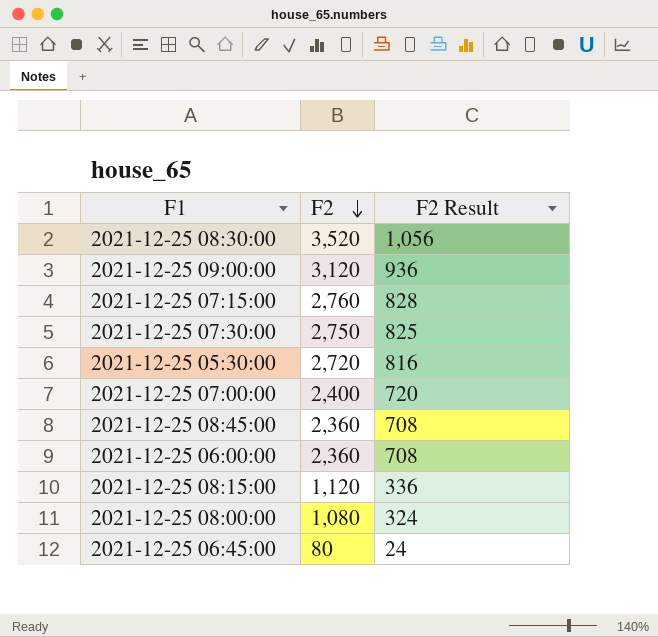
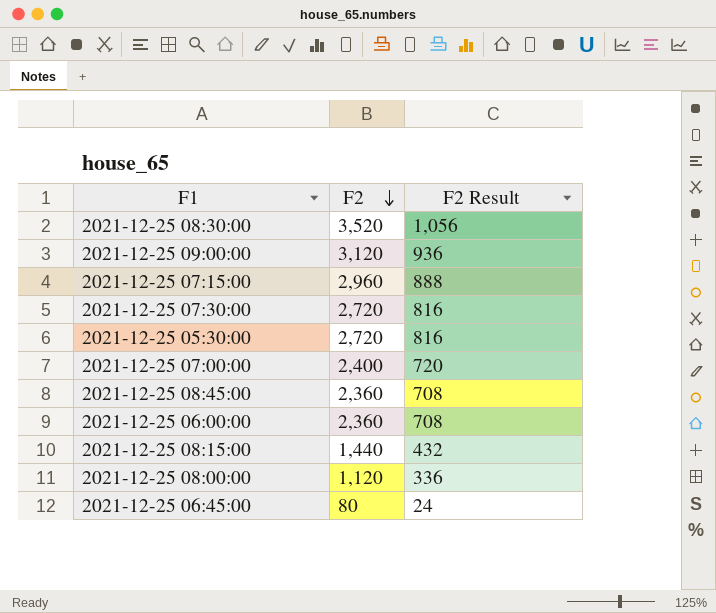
2021-12-25 07:15:00 | F2: 2,760 -> 2,960
2021-12-25 07:15:00 | F2 Result: 828 -> 888
2021-12-25 07:30:00 | F2: 2,750 -> 2,720
2021-12-25 07:30:00 | F2 Result: 825 -> 816
2021-12-25 08:15:00 | F2: 1,120 -> 1,440
2021-12-25 08:15:00 | F2 Result: 336 -> 432
2021-12-25 08:00:00 | F2: 1,080 -> 1,120
2021-12-25 08:00:00 | F2 Result: 324 -> 336

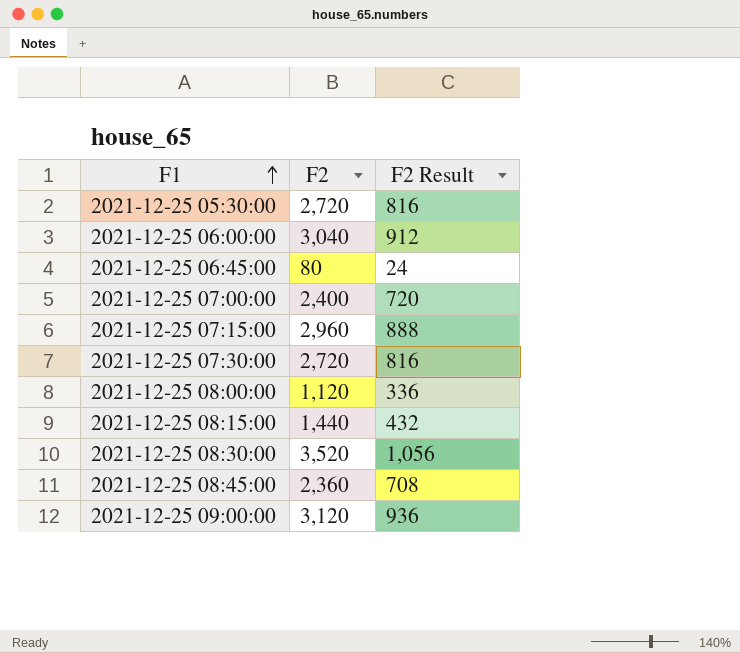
row order: F2 descending -> F1 ascending
2021-12-25 06:00:00 | F2: 2,360 -> 3,040
2021-12-25 06:00:00 | F2 Result: 708 -> 912

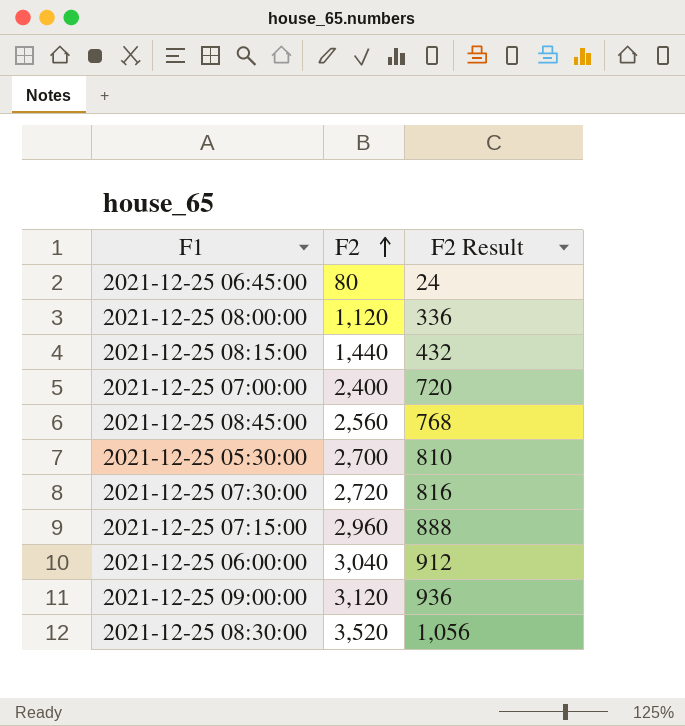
row order: F1 ascending -> F2 ascending
2021-12-25 08:45:00 | F2: 2,360 -> 2,560
2021-12-25 08:45:00 | F2 Result: 708 -> 768
2021-12-25 05:30:00 | F2: 2,720 -> 2,700
2021-12-25 05:30:00 | F2 Result: 816 -> 810

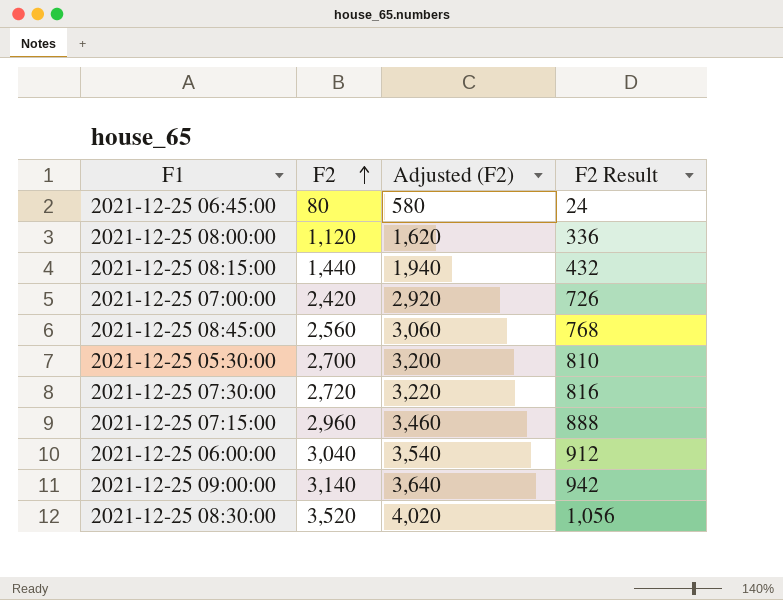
column Adjusted (F2) | formula: none -> [F2] + 500
2021-12-25 07:00:00 | F2: 2,400 -> 2,420
2021-12-25 07:00:00 | F2 Result: 720 -> 726
2021-12-25 09:00:00 | F2: 3,120 -> 3,140
2021-12-25 09:00:00 | F2 Result: 936 -> 942

